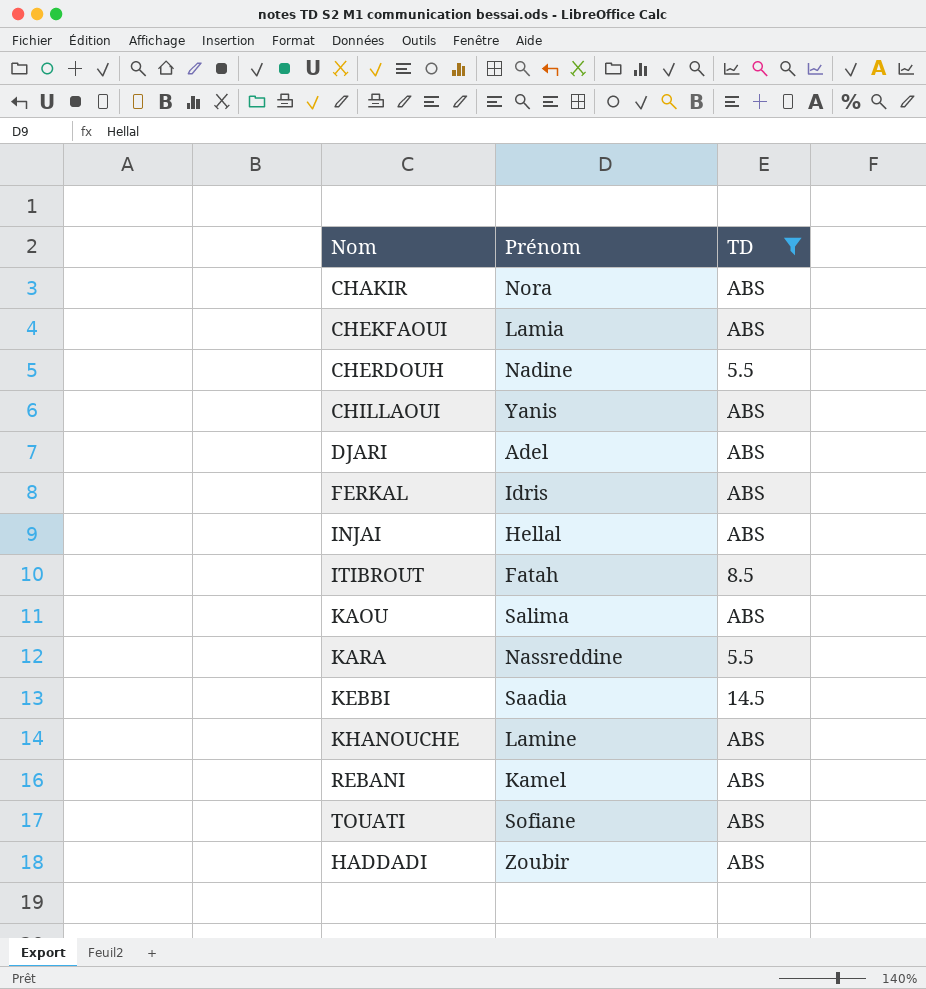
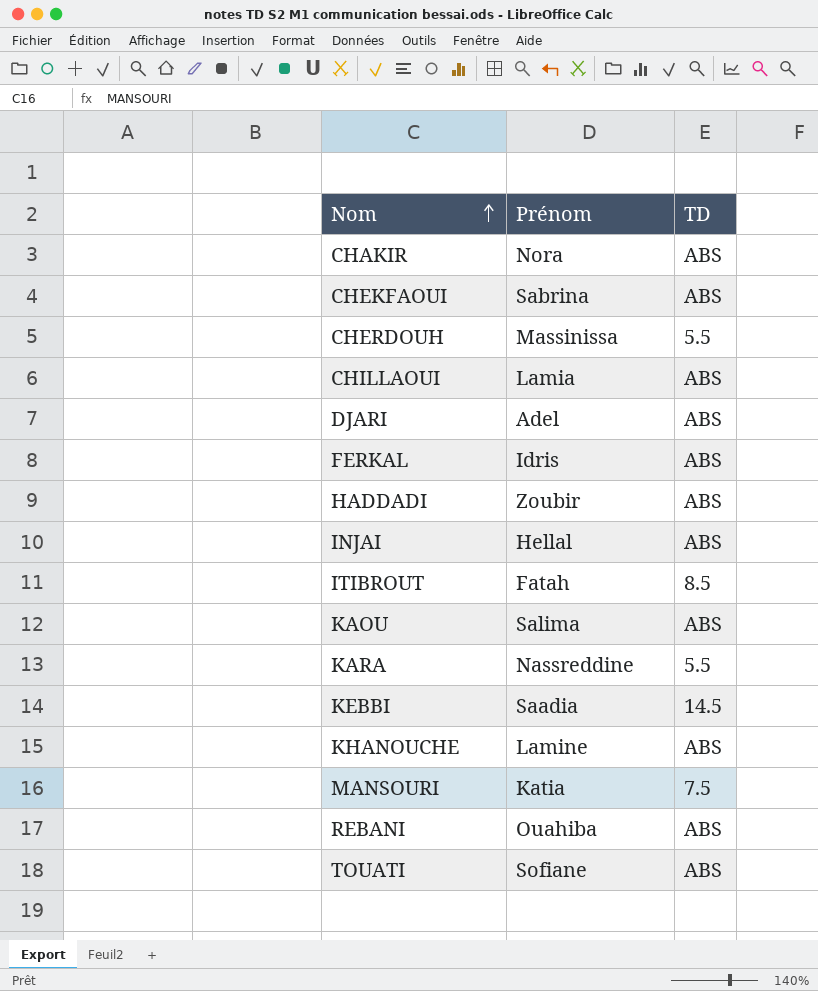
filter: TD != 7.5 -> none
row order: none -> Nom ascending
CHEKFAOUI | Prénom: Lamia -> Sabrina
CHERDOUH | Prénom: Nadine -> Massinissa
CHILLAOUI | Prénom: Yanis -> Lamia
REBANI | Prénom: Kamel -> Ouahiba

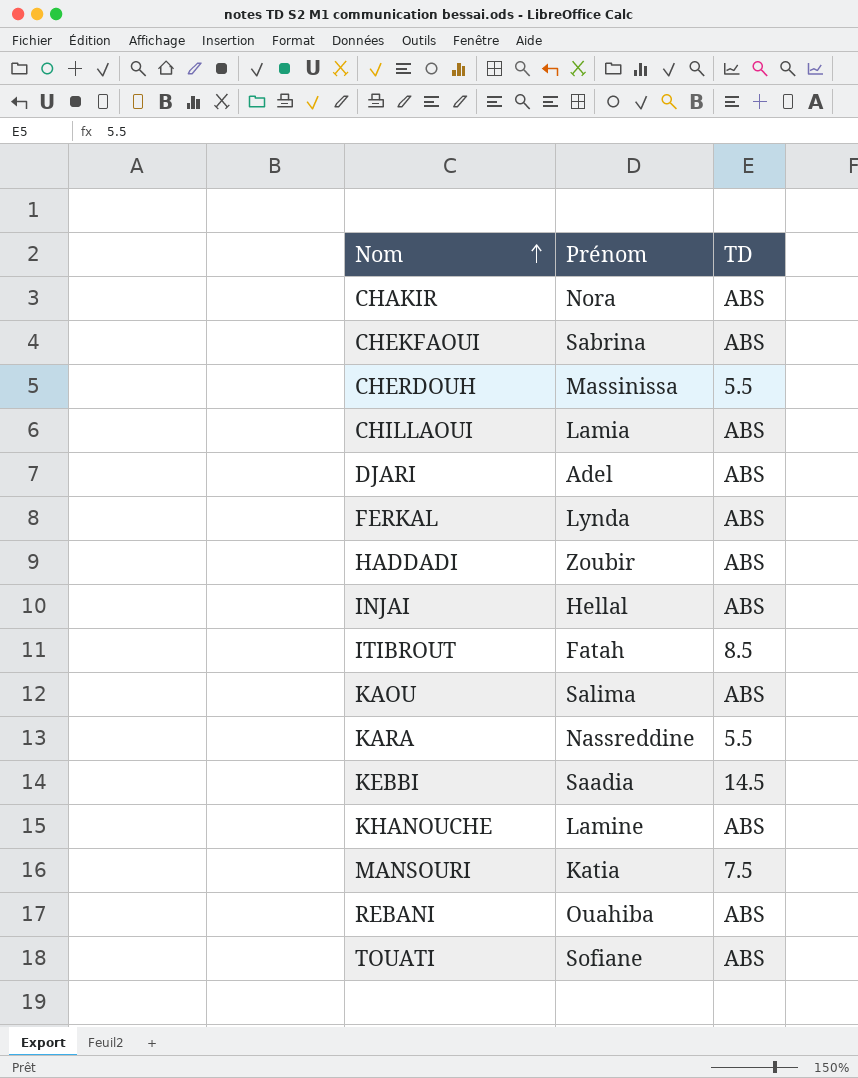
FERKAL | Prénom: Idris -> Lynda

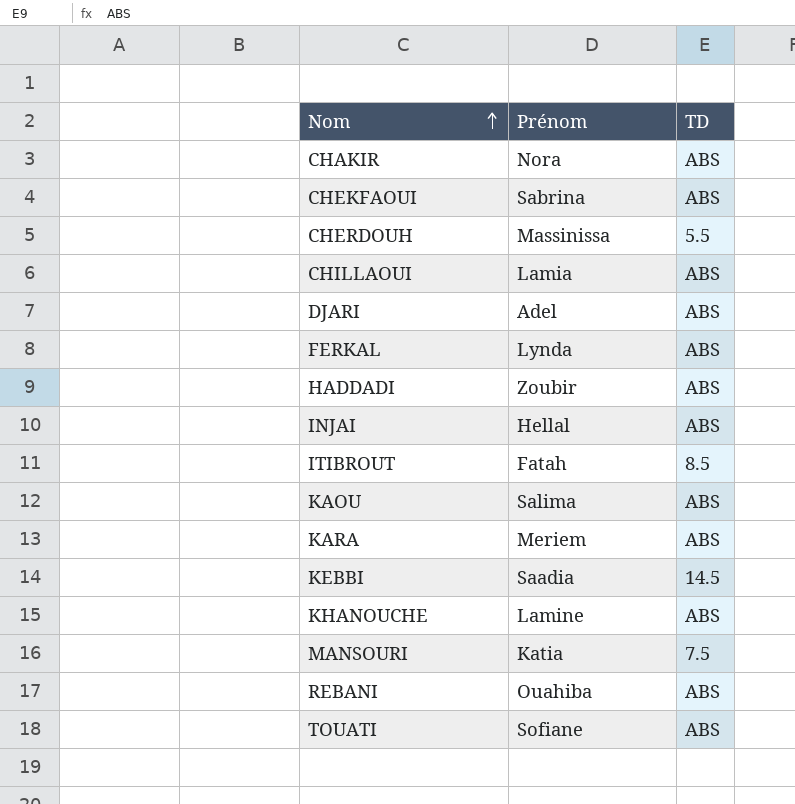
KARA | Prénom: Nassreddine -> Meriem
KARA | TD: 5.5 -> ABS

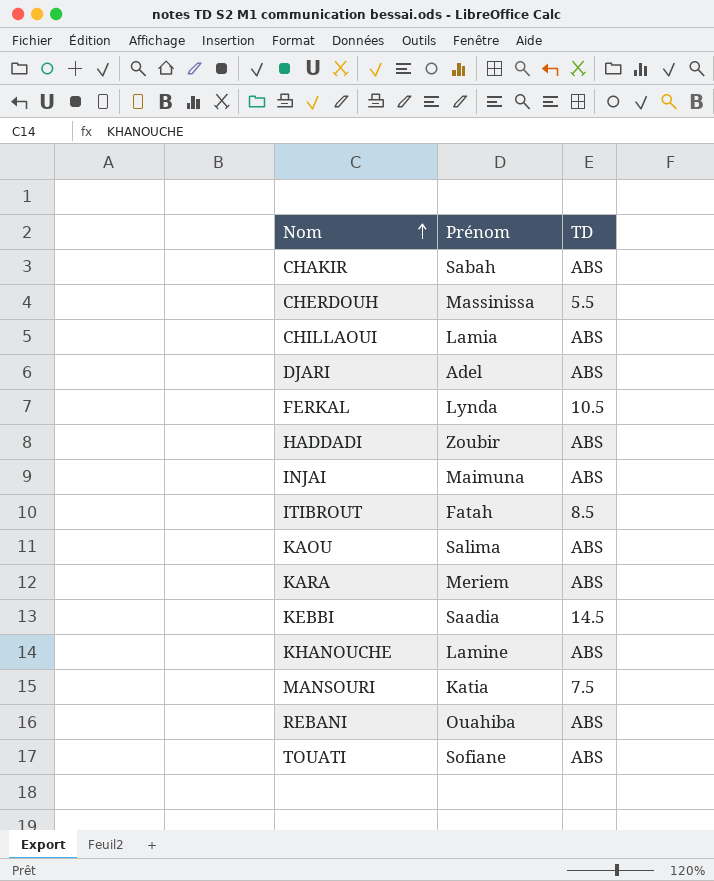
row CHEKFAOUI: Sabrina | ABS -> none
CHAKIR | Prénom: Nora -> Sabah
FERKAL | TD: ABS -> 10.5
INJAI | Prénom: Hellal -> Maimuna

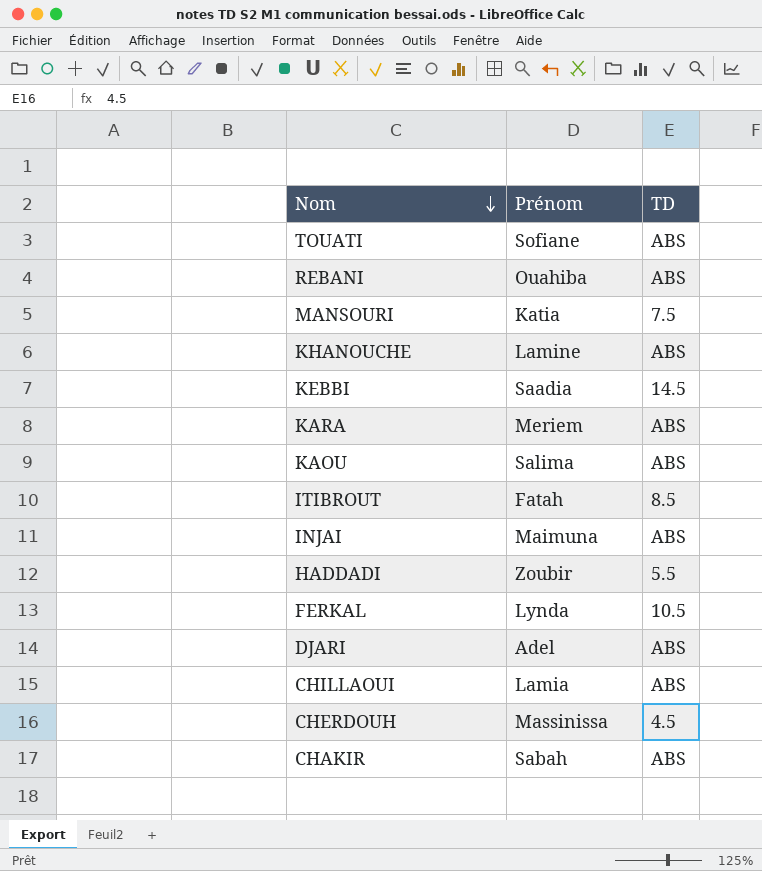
row order: Nom ascending -> Nom descending
HADDADI | TD: ABS -> 5.5
CHERDOUH | TD: 5.5 -> 4.5

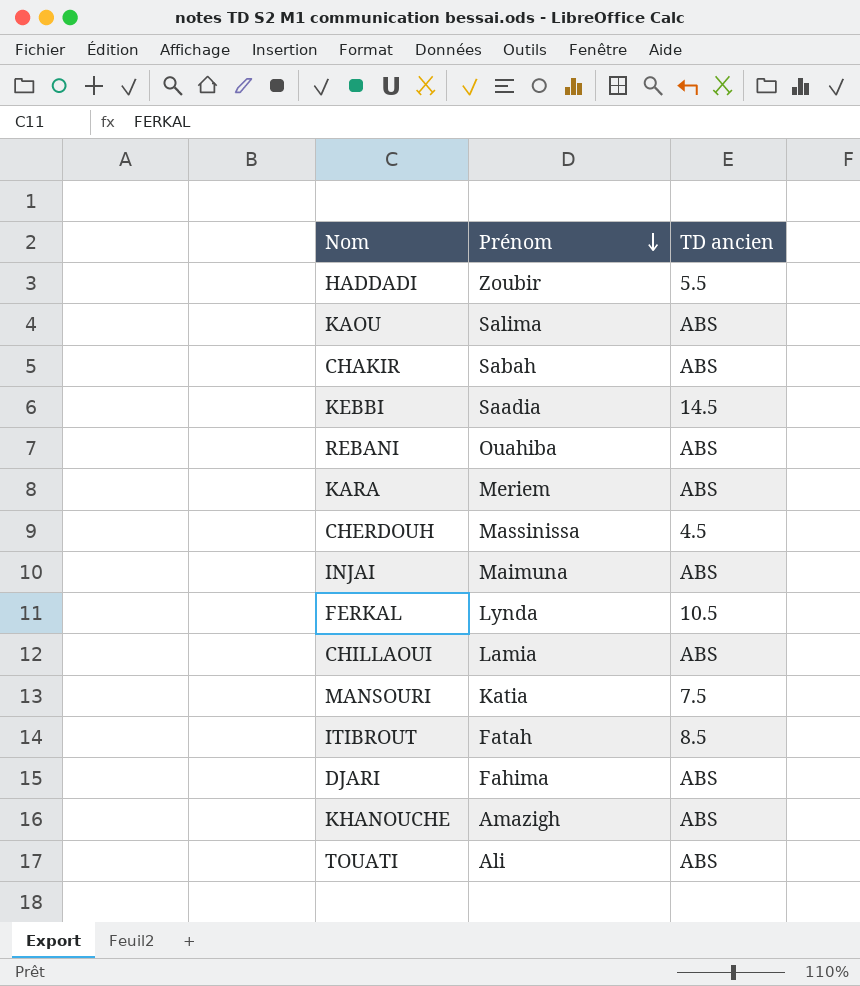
row order: Nom descending -> Prénom descending
column name: TD -> TD ancien
DJARI | Prénom: Adel -> Fahima
KHANOUCHE | Prénom: Lamine -> Amazigh
TOUATI | Prénom: Sofiane -> Ali

